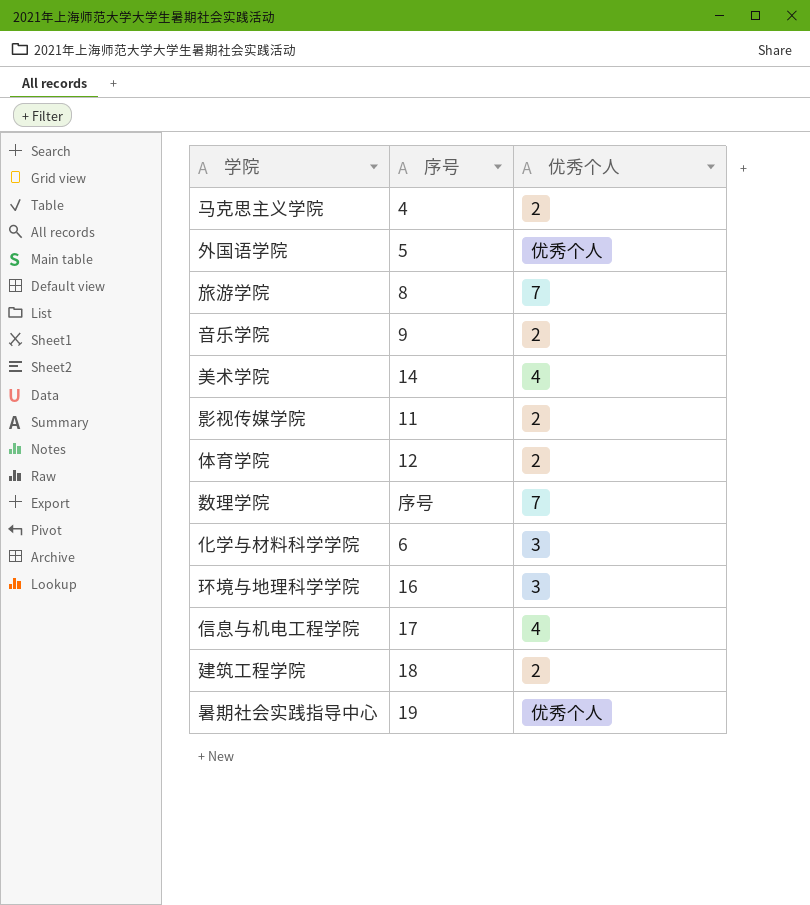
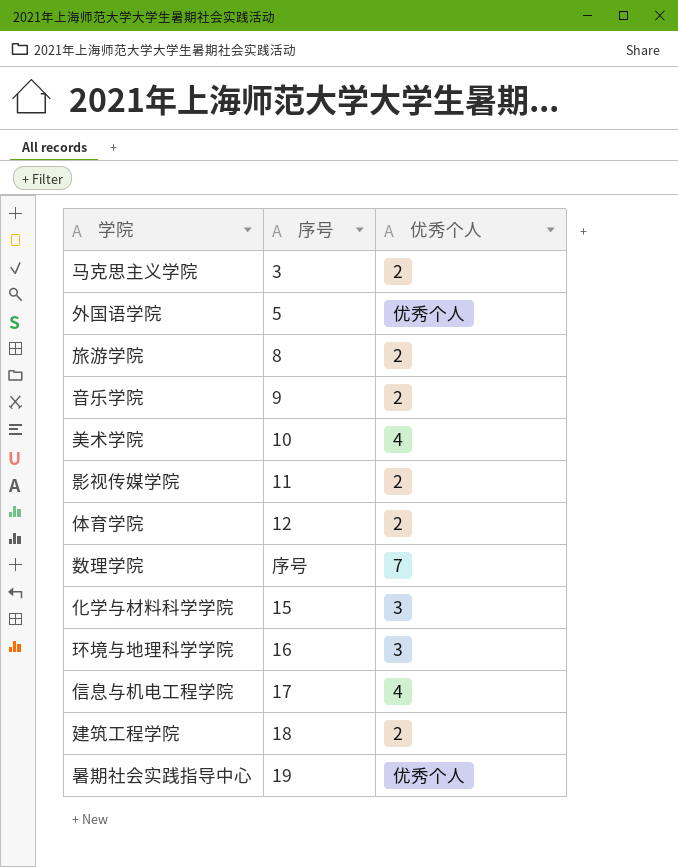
马克思主义学院 | 序号: 4 -> 3
旅游学院 | 优秀个人: 7 -> 2
美术学院 | 序号: 14 -> 10
化学与材料科学学院 | 序号: 6 -> 15

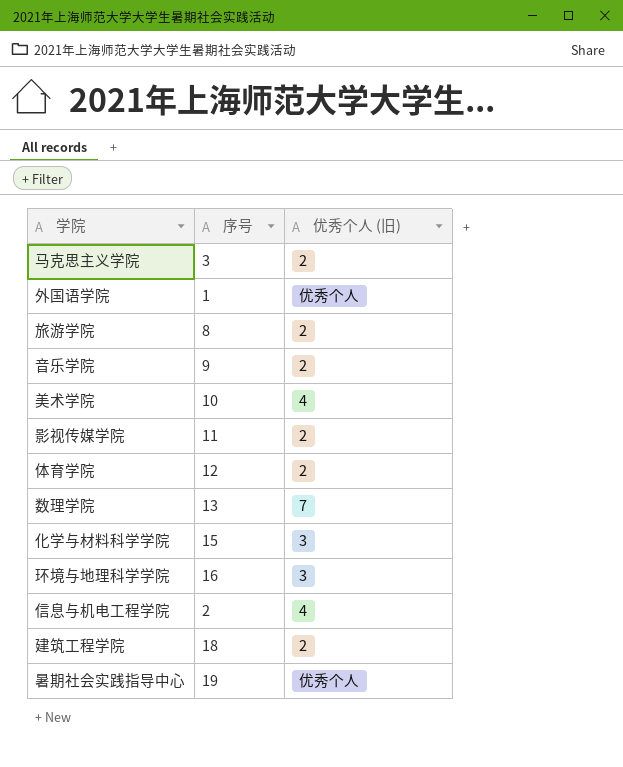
column name: 优秀个人 -> 优秀个人 (旧)
外国语学院 | 序号: 5 -> 1
数理学院 | 序号: 序号 -> 13
信息与机电工程学院 | 序号: 17 -> 2

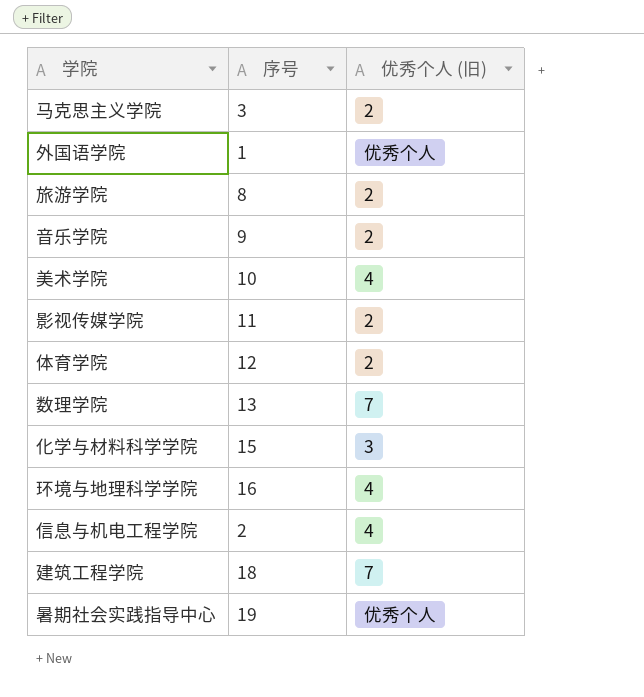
环境与地理科学学院 | 优秀个人 (旧): 3 -> 4
建筑工程学院 | 优秀个人 (旧): 2 -> 7

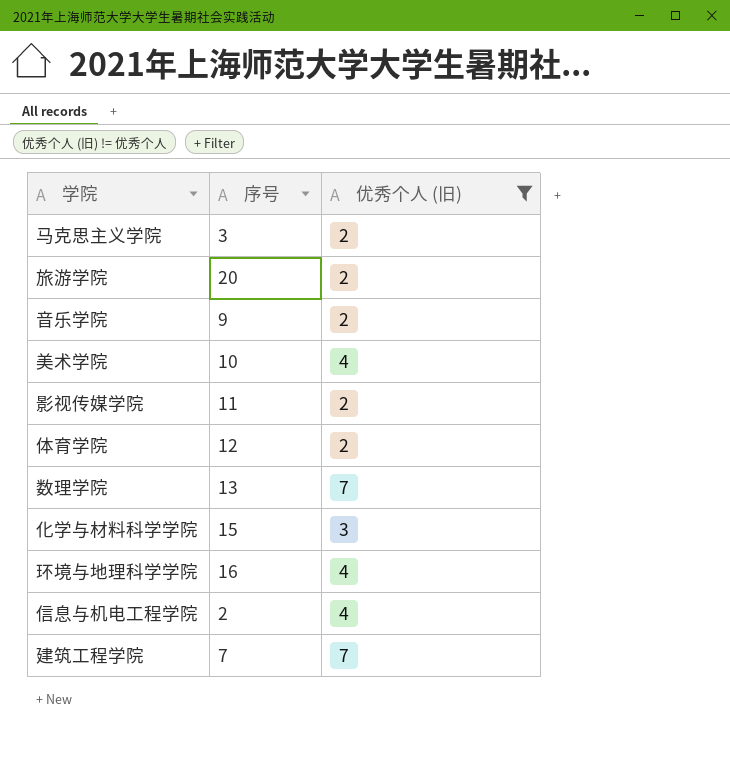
filter: none -> 优秀个人 (旧) != 优秀个人
旅游学院 | 序号: 8 -> 20
建筑工程学院 | 序号: 18 -> 7

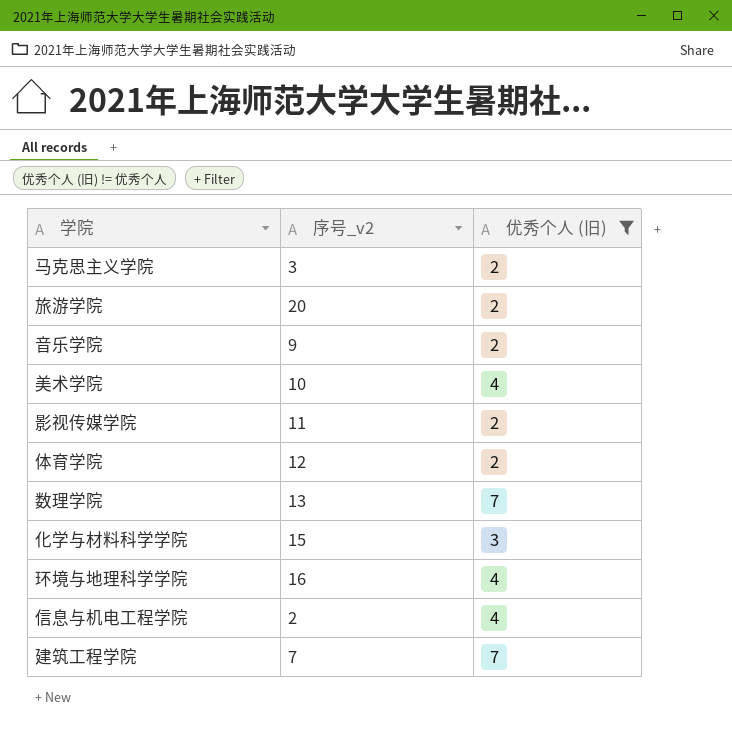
column name: 序号 -> 序号_v2

